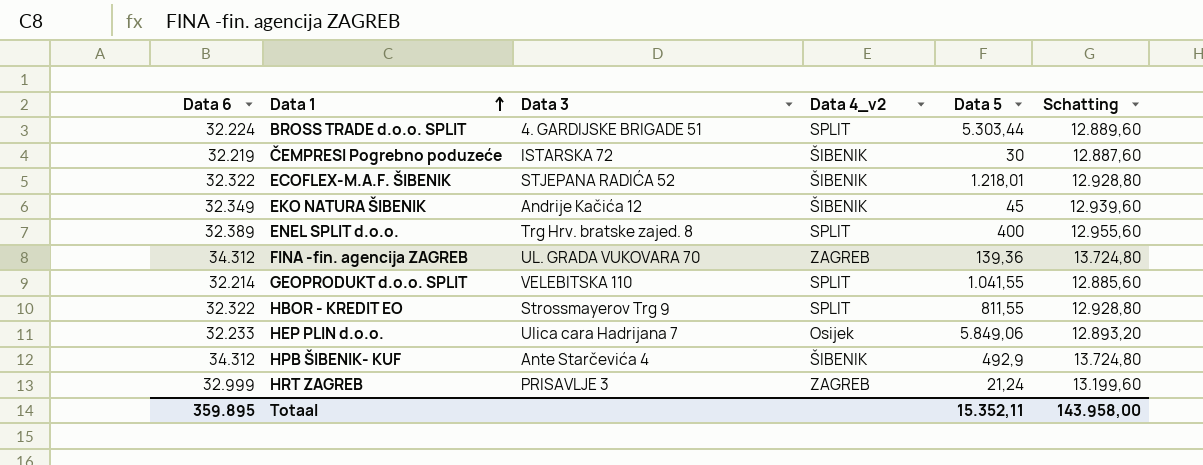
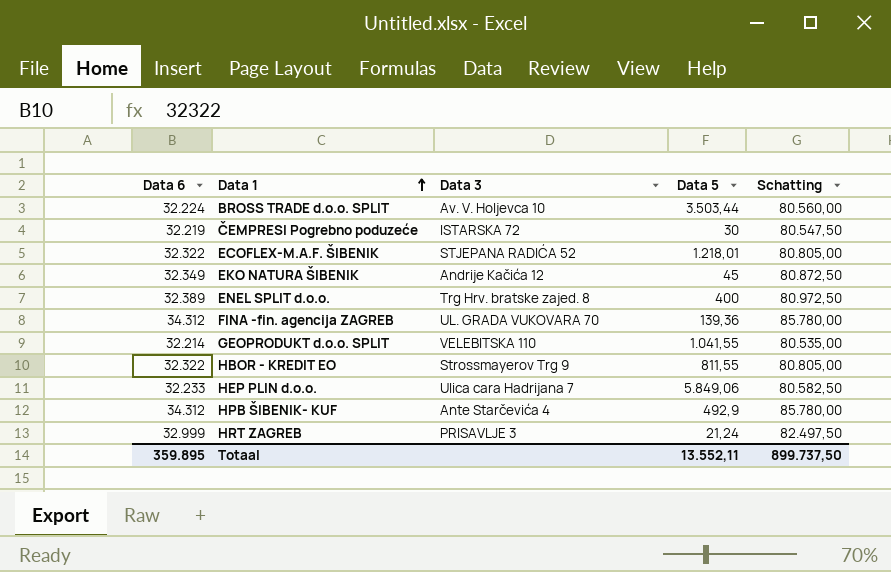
column Data 4_v2 | position: 4 -> none
column Schatting | formula: [Data 6] * 0,4 -> [Data 6] * 2,5
BROSS TRADE d.o.o. SPLIT | Data 3: 4. GARDIJSKE BRIGADE 51 -> Av. V. Holjevca 10
BROSS TRADE d.o.o. SPLIT | Data 5: 5.303,44 -> 3.503,44
Totaal | Data 5: 15.352,11 -> 13.552,11
Totaal | Schatting: 143.958,00 -> 899.737,50

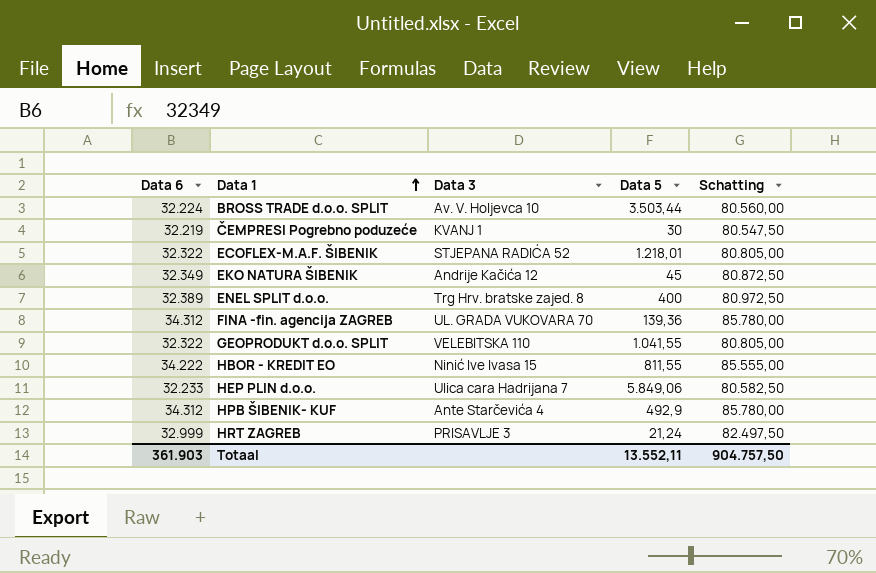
ČEMPRESI Pogrebno poduzeće | Data 3: ISTARSKA 72 -> KVANJ 1
GEOPRODUKT d.o.o. SPLIT | Data 6: 32.214 -> 32.322
GEOPRODUKT d.o.o. SPLIT | Schatting: 80.535,00 -> 80.805,00
HBOR - KREDIT EO | Data 6: 32.322 -> 34.222
HBOR - KREDIT EO | Data 3: Strossmayerov Trg 9 -> Ninić Ive Ivasa 15
HBOR - KREDIT EO | Schatting: 80.805,00 -> 85.555,00
Totaal | Data 6: 359.895 -> 361.903
Totaal | Schatting: 899.737,50 -> 904.757,50

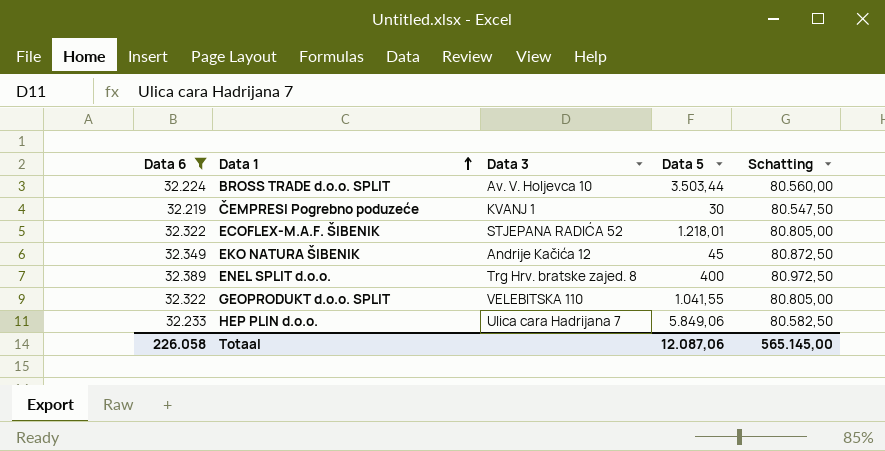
filter: none -> Data 6 <= 32.389
Totaal | Data 6: 361.903 -> 226.058
Totaal | Data 5: 13.552,11 -> 12.087,06
Totaal | Schatting: 904.757,50 -> 565.145,00

